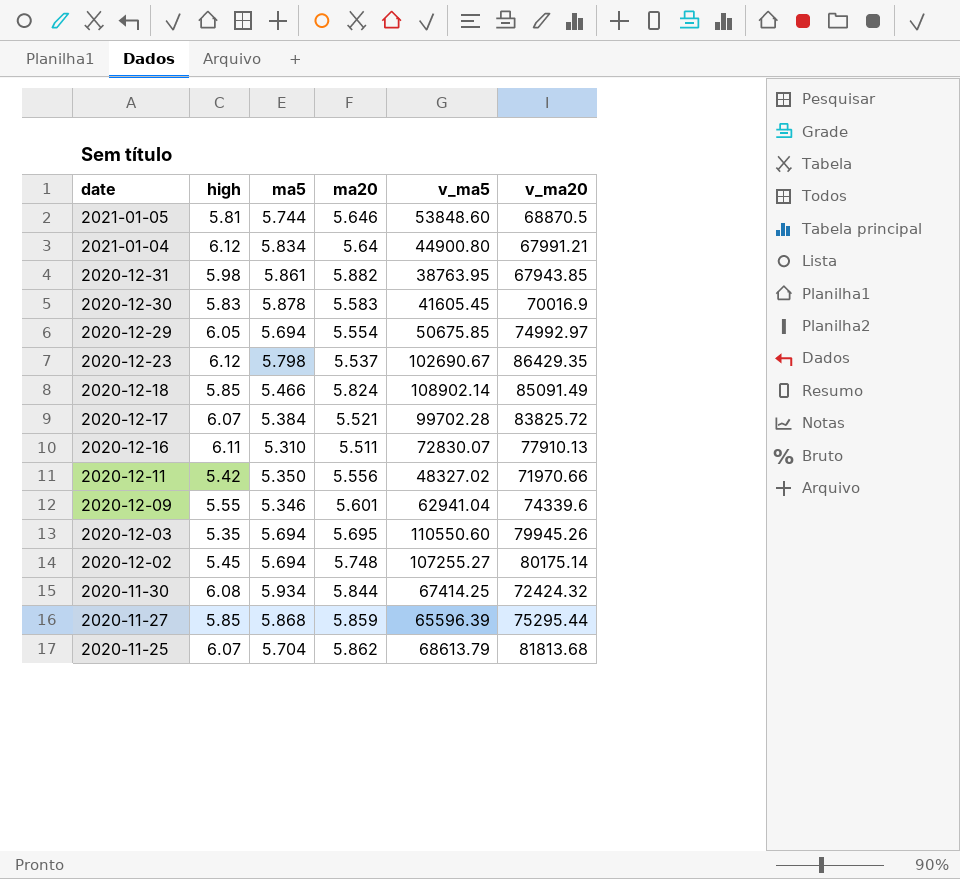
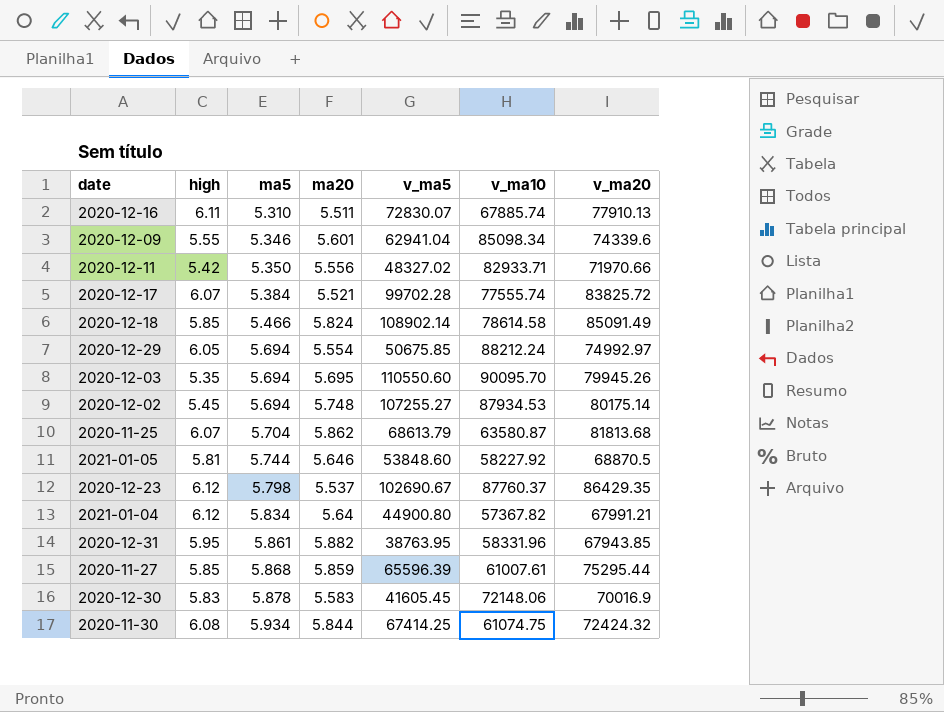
row order: date descending -> ma5 ascending
column v_ma10 | position: none -> 6
2020-12-31 | high: 5.98 -> 5.95

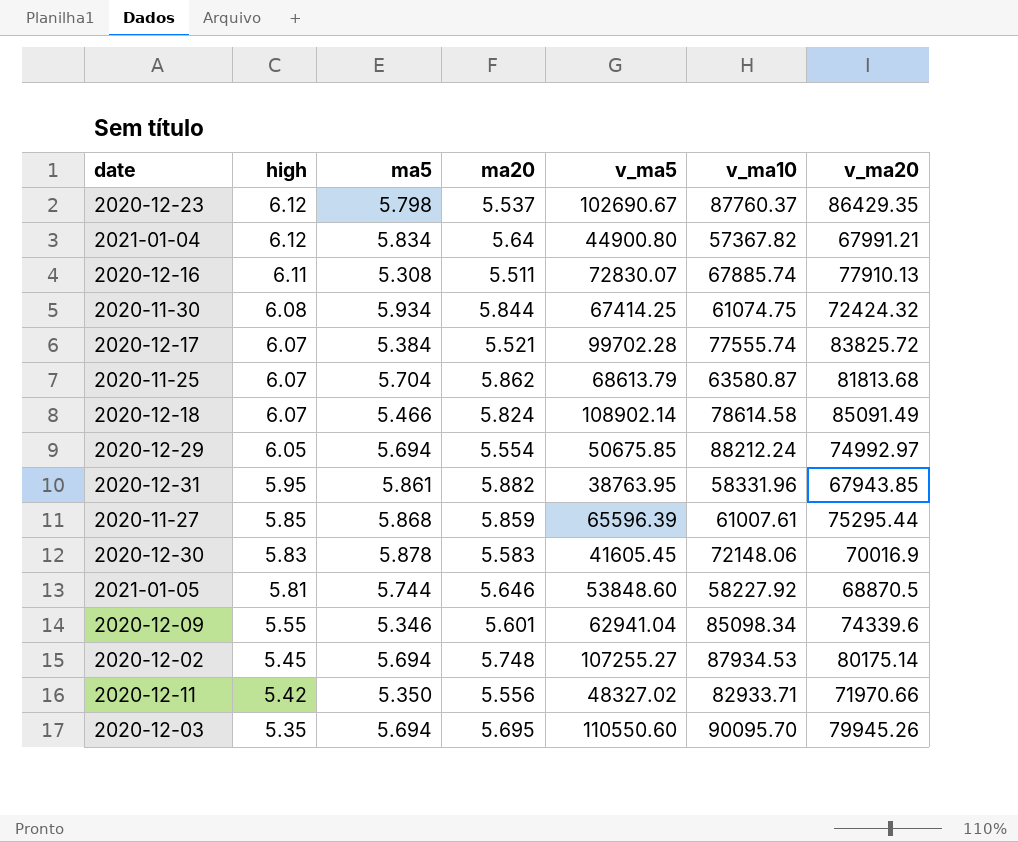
row order: ma5 ascending -> high descending
2020-12-16 | ma5: 5.310 -> 5.308
2020-12-18 | high: 5.85 -> 6.07

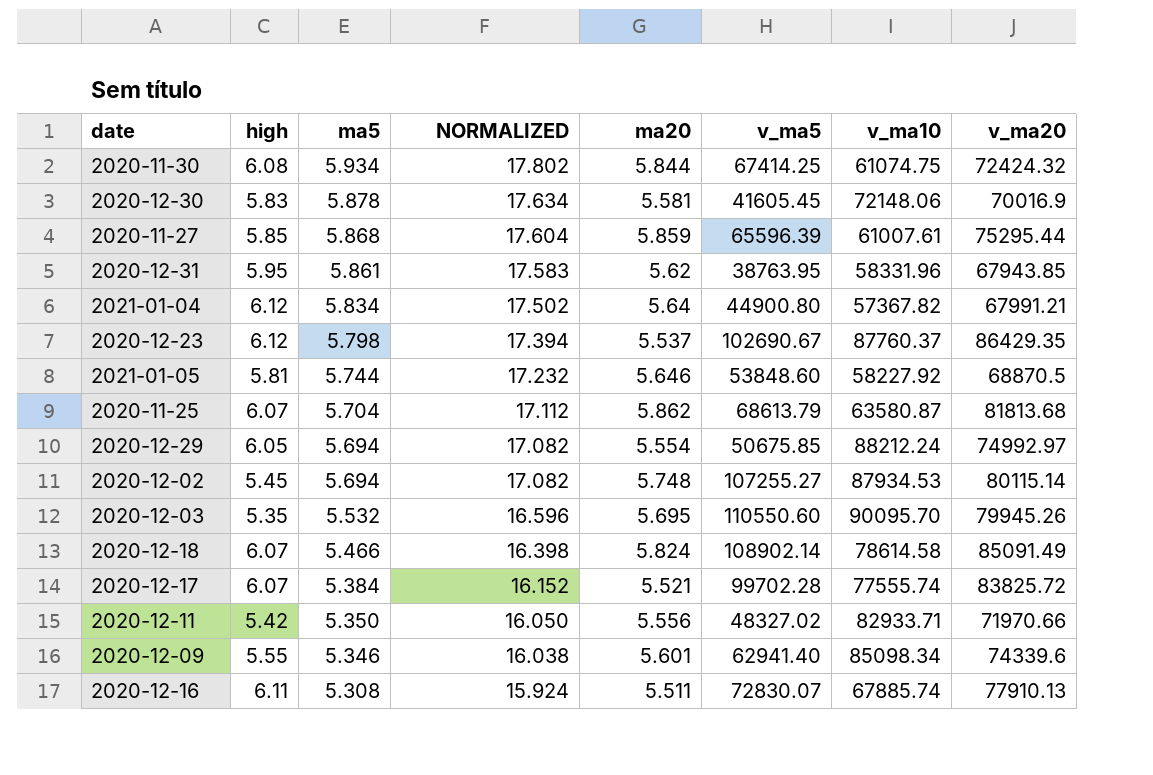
row order: high descending -> ma5 descending
column NORMALIZED | formula: none -> [ma5] * 3
2020-12-30 | ma20: 5.583 -> 5.581
2020-12-31 | ma20: 5.882 -> 5.62
2020-12-02 | v_ma20: 80175.14 -> 80115.14
2020-12-03 | ma5: 5.694 -> 5.532
2020-12-09 | v_ma5: 62941.04 -> 62941.40

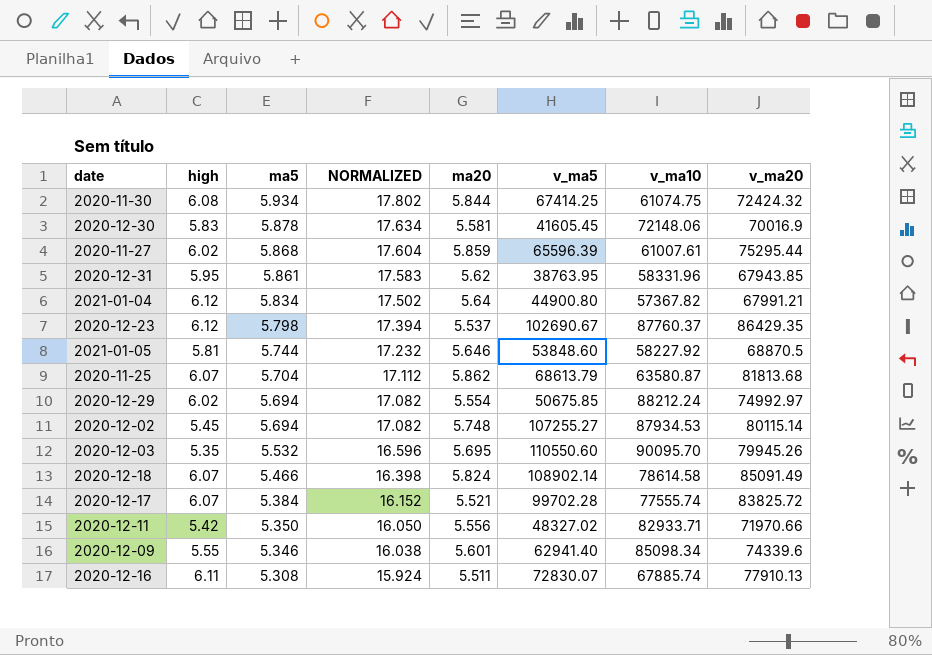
2020-11-27 | high: 5.85 -> 6.02
2020-12-29 | high: 6.05 -> 6.02

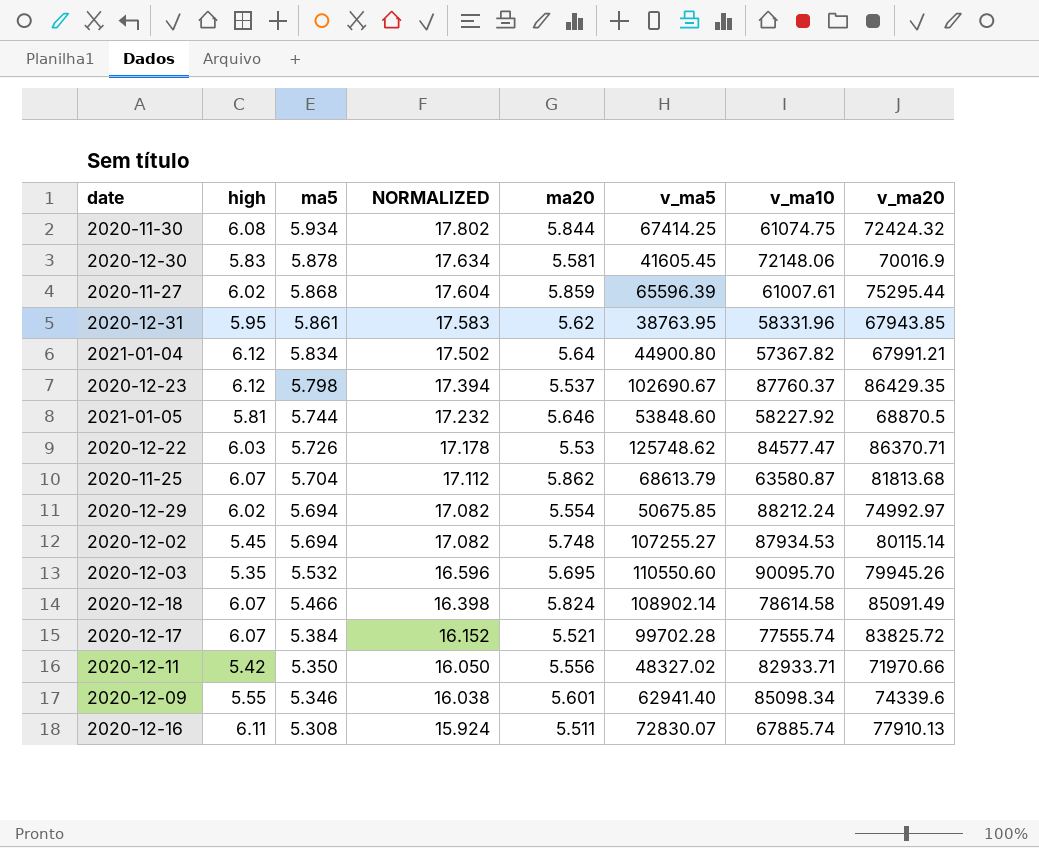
row 2020-12-22: none -> 6.03 | 5.726 | 17.178 | 5.53 | 125748.62 | 84577.47 | 86370.71

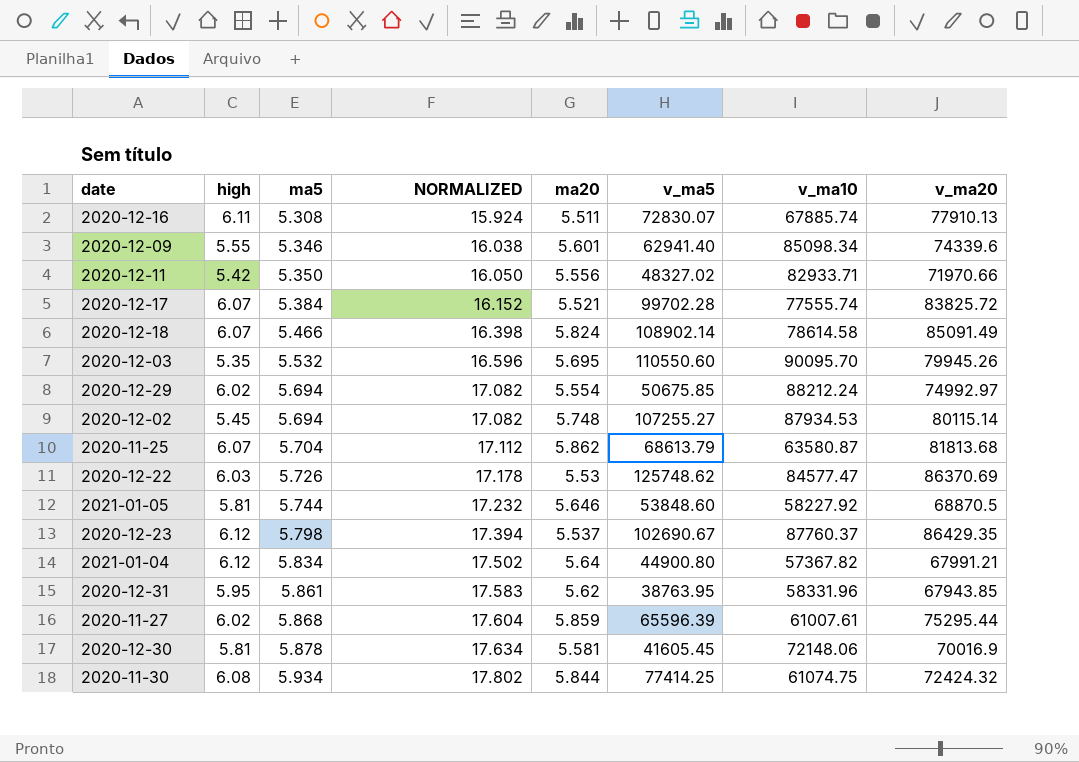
row order: ma5 descending -> ma5 ascending
2020-12-22 | v_ma20: 86370.71 -> 86370.69
2020-12-30 | high: 5.83 -> 5.81
2020-11-30 | v_ma5: 67414.25 -> 77414.25

